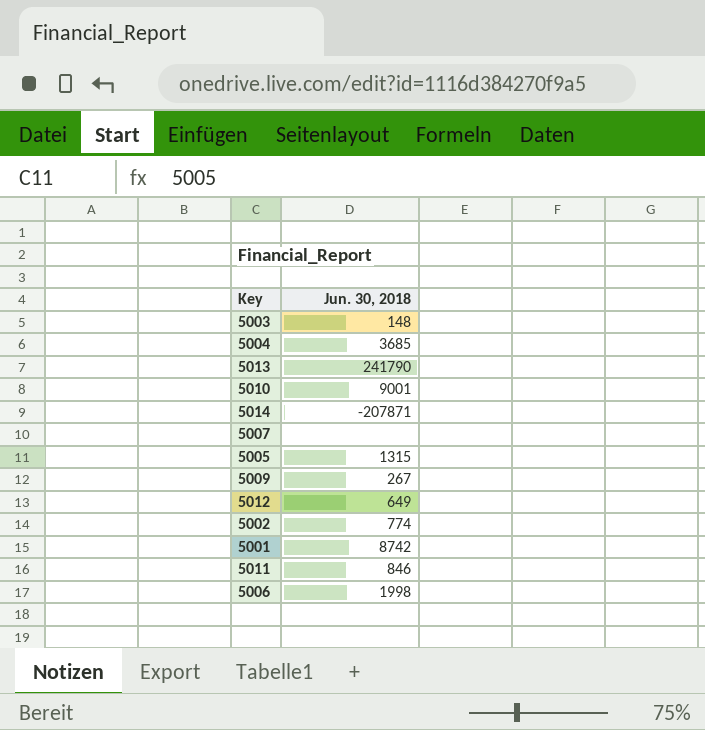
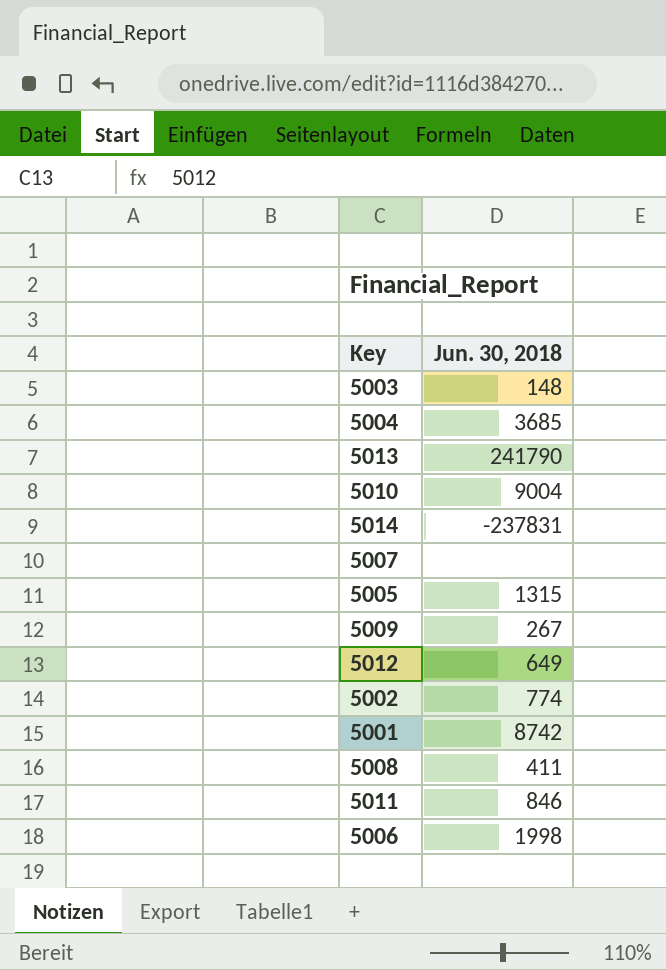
5010 | Jun. 30, 2018: 9001 -> 9004
5014 | Jun. 30, 2018: -207871 -> -237831
row 5008: none -> 411

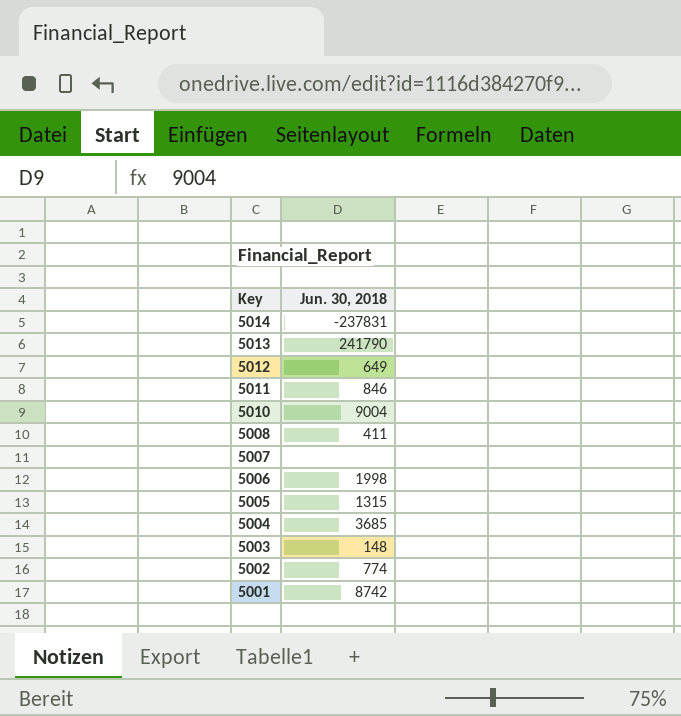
row order: none -> Key descending
row 5009: 267 -> none

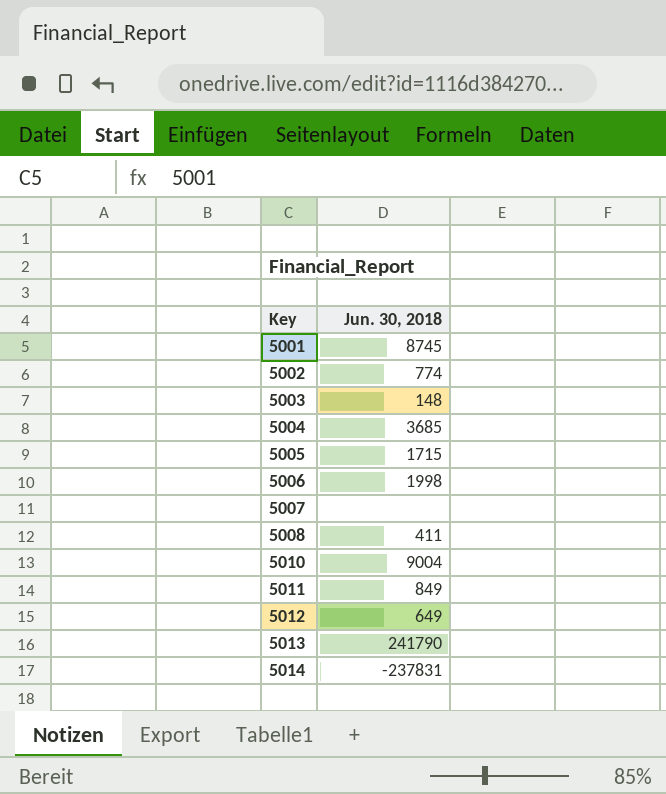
row order: Key descending -> Key ascending
5001 | Jun. 30, 2018: 8742 -> 8745
5005 | Jun. 30, 2018: 1315 -> 1715
5011 | Jun. 30, 2018: 846 -> 849

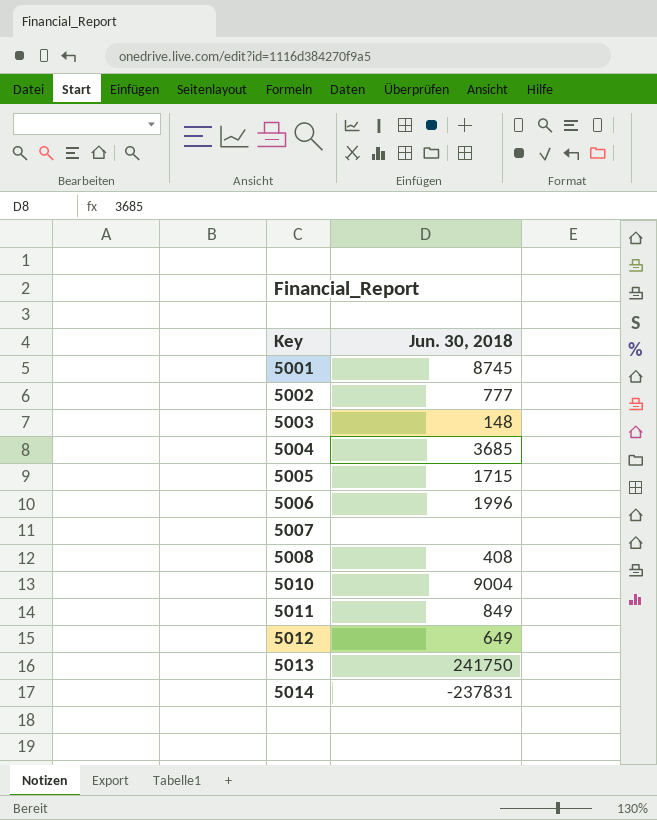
5002 | Jun. 30, 2018: 774 -> 777
5006 | Jun. 30, 2018: 1998 -> 1996
5008 | Jun. 30, 2018: 411 -> 408
5013 | Jun. 30, 2018: 241790 -> 241750

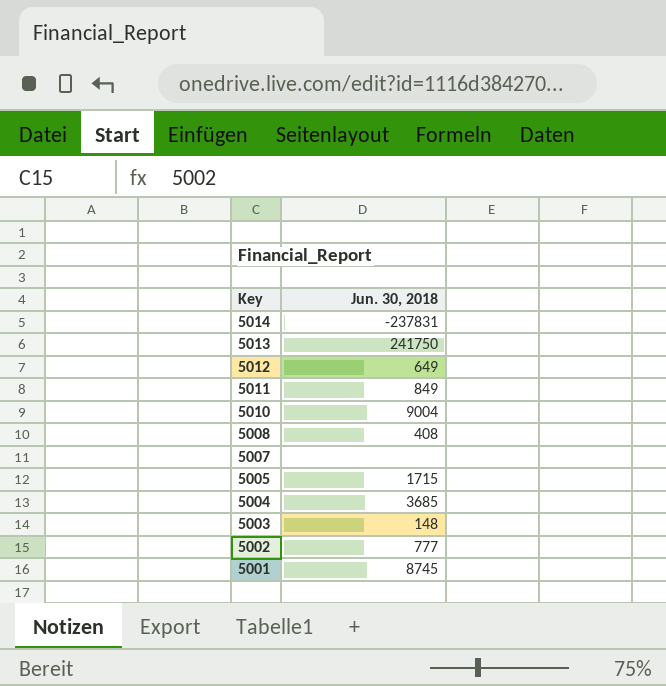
row order: Key ascending -> Key descending
row 5006: 1996 -> none

